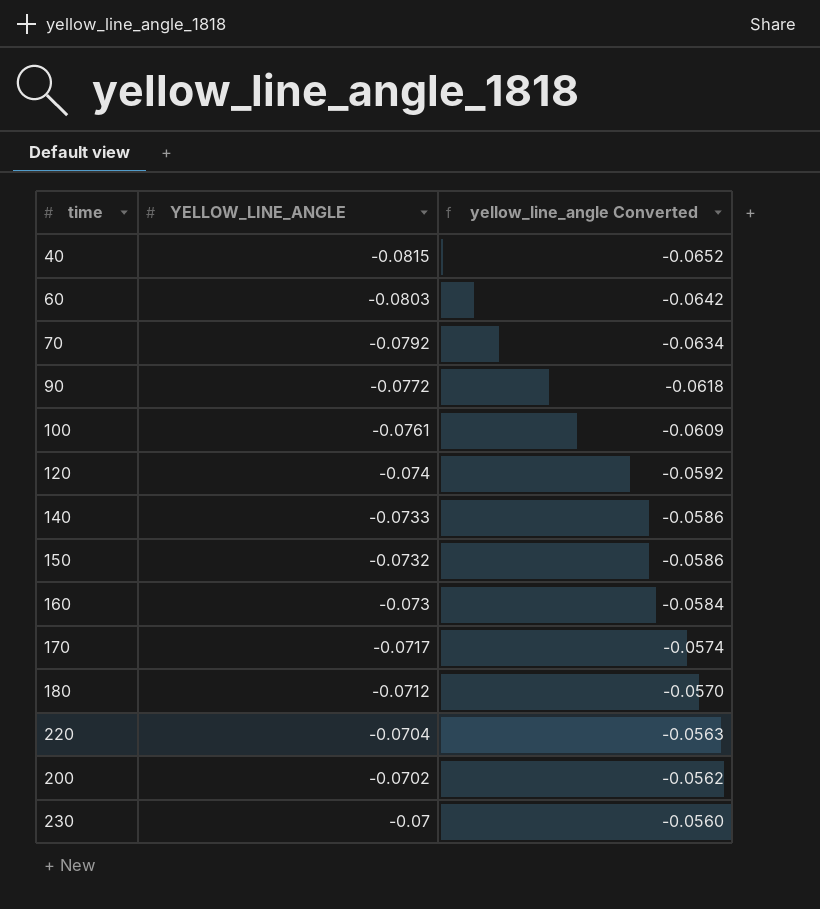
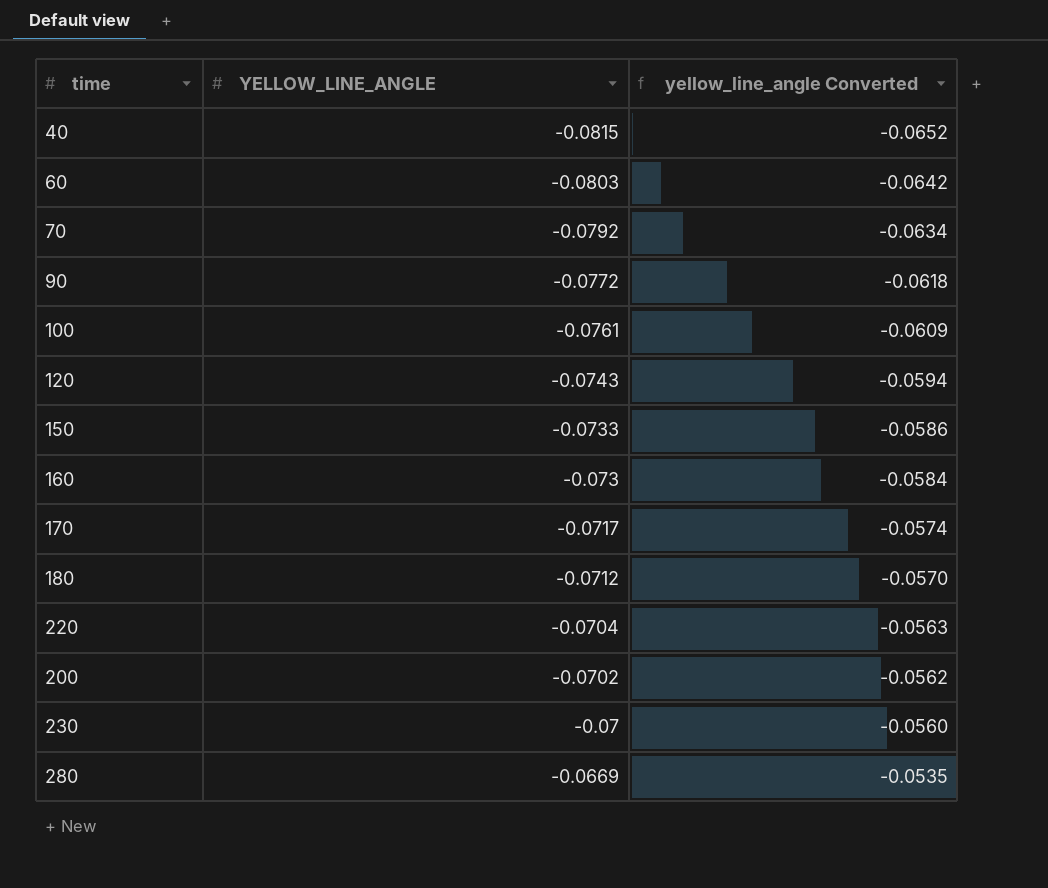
row 140: -0.0733 | -0.0586 -> none
120 | YELLOW_LINE_ANGLE: -0.074 -> -0.0743
120 | yellow_line_angle Converted: -0.0592 -> -0.0594
150 | YELLOW_LINE_ANGLE: -0.0732 -> -0.0733
row 280: none -> -0.0669 | -0.0535

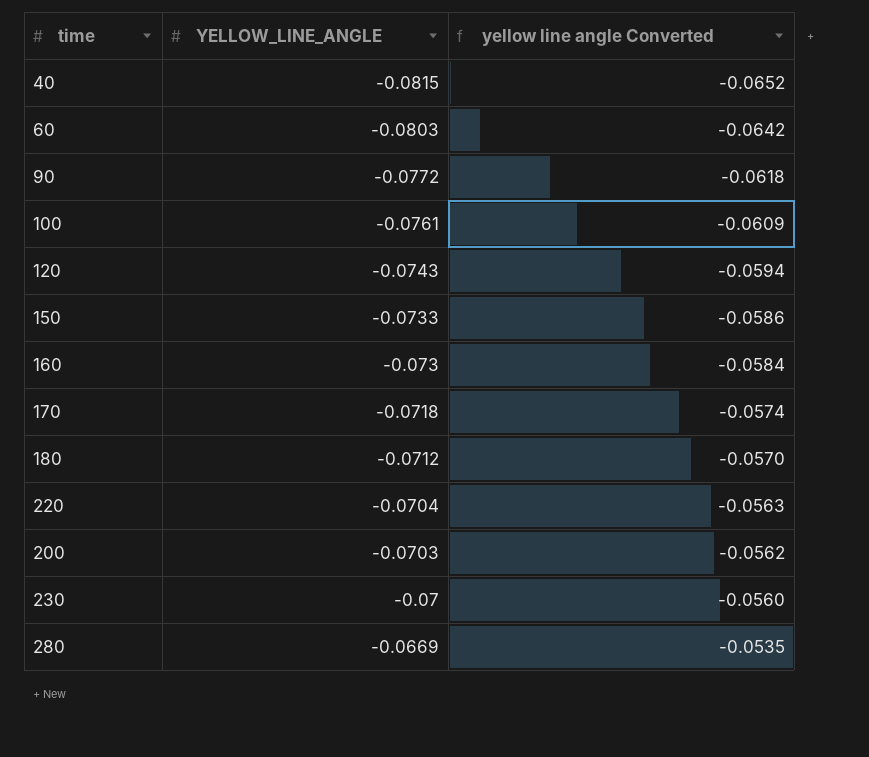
column name: yellow_line_angle Converted -> yellow line angle Converted
row 70: -0.0792 | -0.0634 -> none
170 | YELLOW_LINE_ANGLE: -0.0717 -> -0.0718
200 | YELLOW_LINE_ANGLE: -0.0702 -> -0.0703

